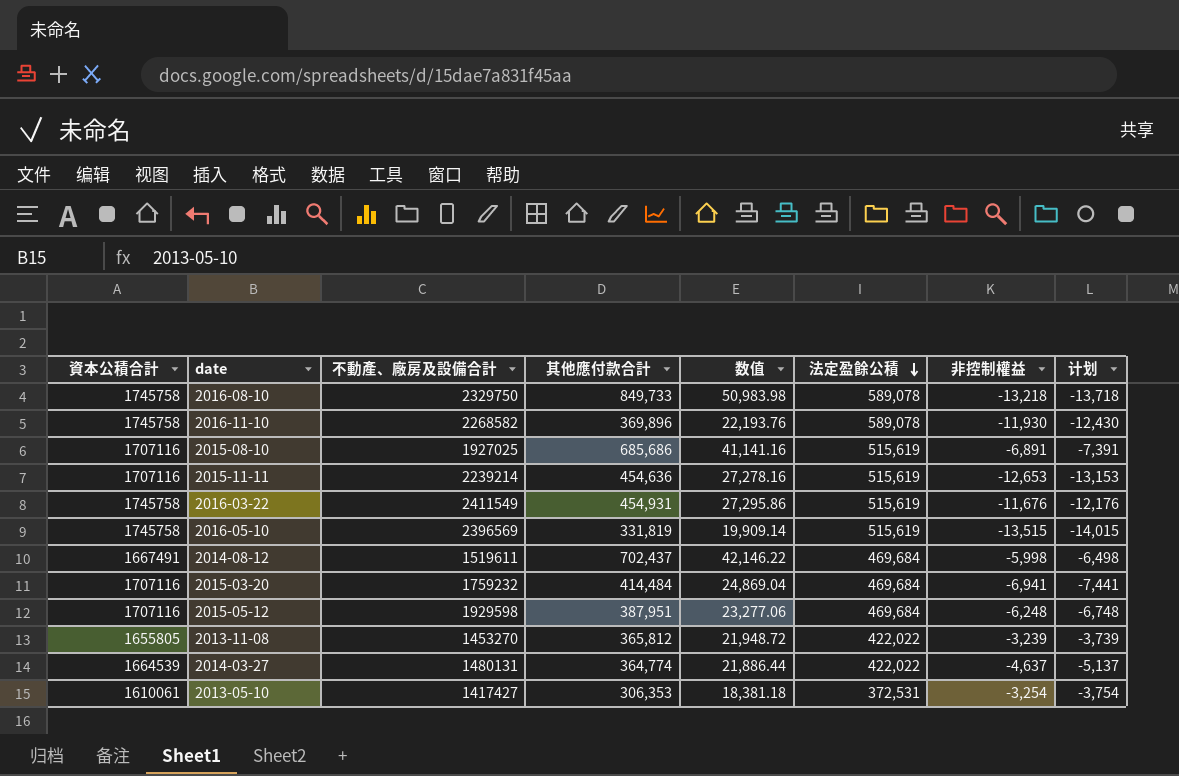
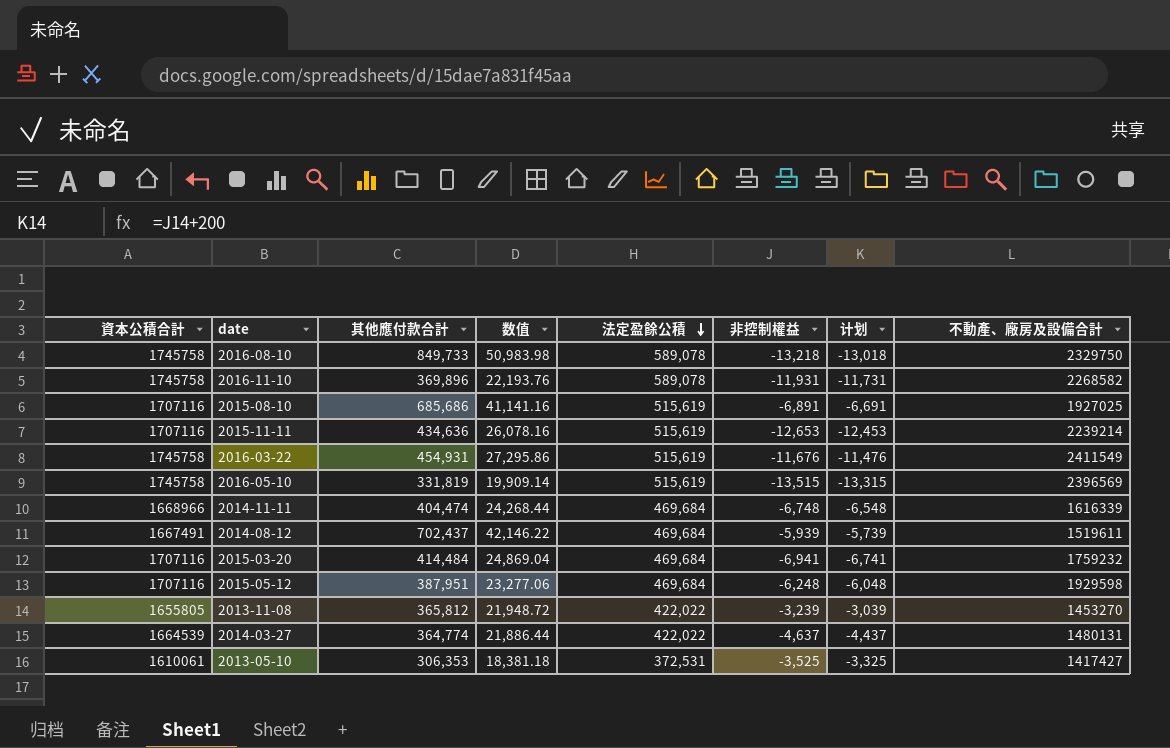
column 计划 | formula: [非控制權益] - 500 -> [非控制權益] + 200
column 不動產、廠房及設備合計 | position: 3 -> 8
2016-11-10 | 非控制權益: -11,930 -> -11,931
2015-11-11 | 其他應付款合計: 454,636 -> 434,636
2015-11-11 | 数值: 27,278.16 -> 26,078.16
row 2014-11-11: none -> 1668966 | 404,474 | 24,268.44 | 469,684 | -6,748 | -6,548 | 1616339
2014-08-12 | 非控制權益: -5,998 -> -5,939
2013-05-10 | 非控制權益: -3,254 -> -3,525

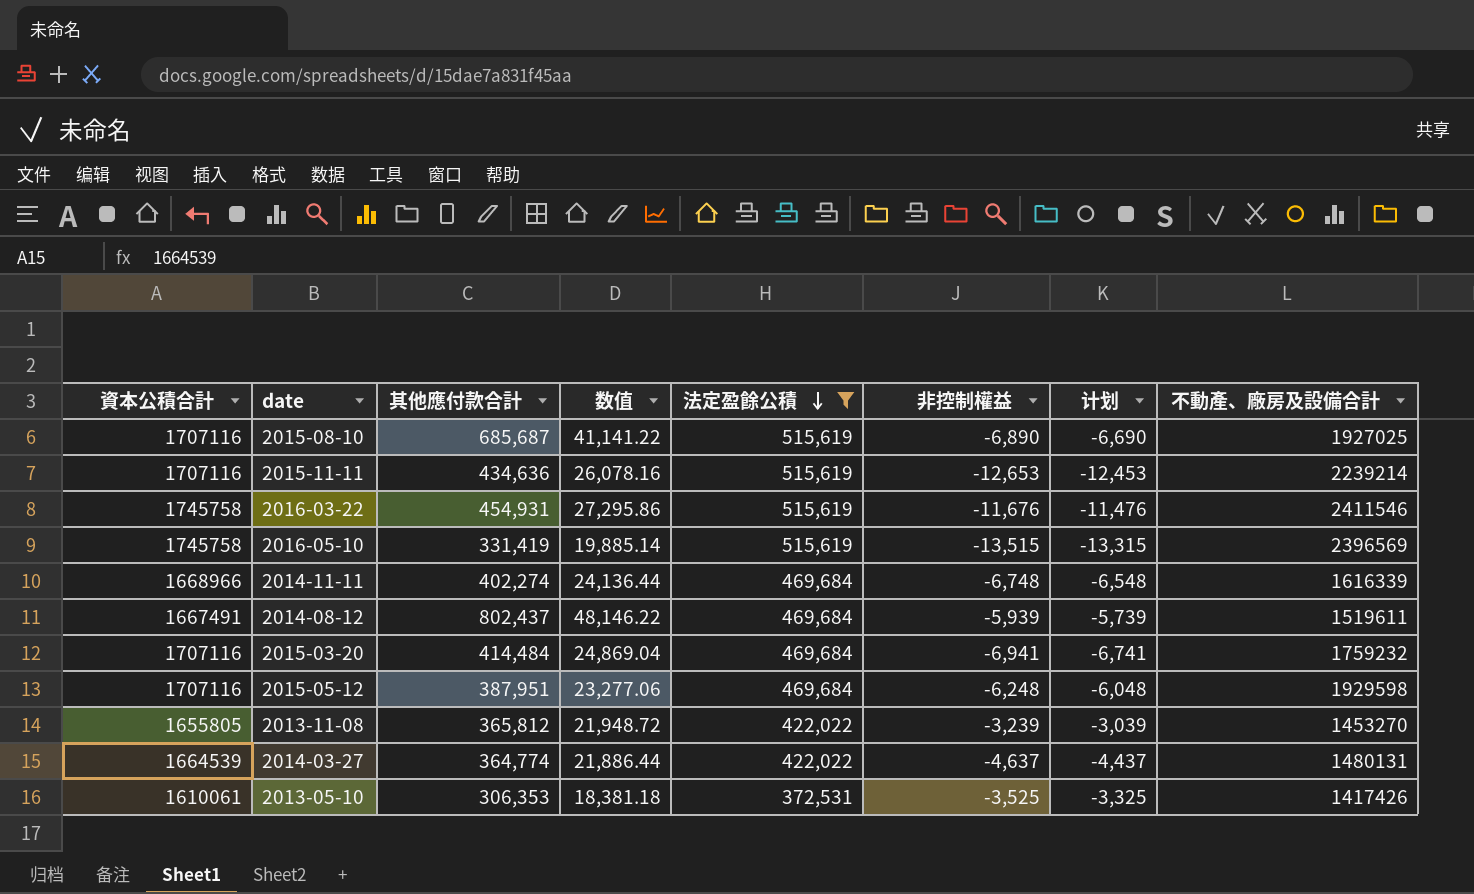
filter: none -> 法定盈餘公積 != 589,078
2015-08-10 | 其他應付款合計: 685,686 -> 685,687
2015-08-10 | 数值: 41,141.16 -> 41,141.22
2015-08-10 | 非控制權益: -6,891 -> -6,890
2015-08-10 | 计划: -6,691 -> -6,690
2016-03-22 | 不動產、廠房及設備合計: 2411549 -> 2411546
2016-05-10 | 其他應付款合計: 331,819 -> 331,419
2016-05-10 | 数值: 19,909.14 -> 19,885.14
2014-11-11 | 其他應付款合計: 404,474 -> 402,274
2014-11-11 | 数值: 24,268.44 -> 24,136.44
2014-08-12 | 其他應付款合計: 702,437 -> 802,437
2014-08-12 | 数值: 42,146.22 -> 48,146.22
2013-05-10 | 不動產、廠房及設備合計: 1417427 -> 1417426

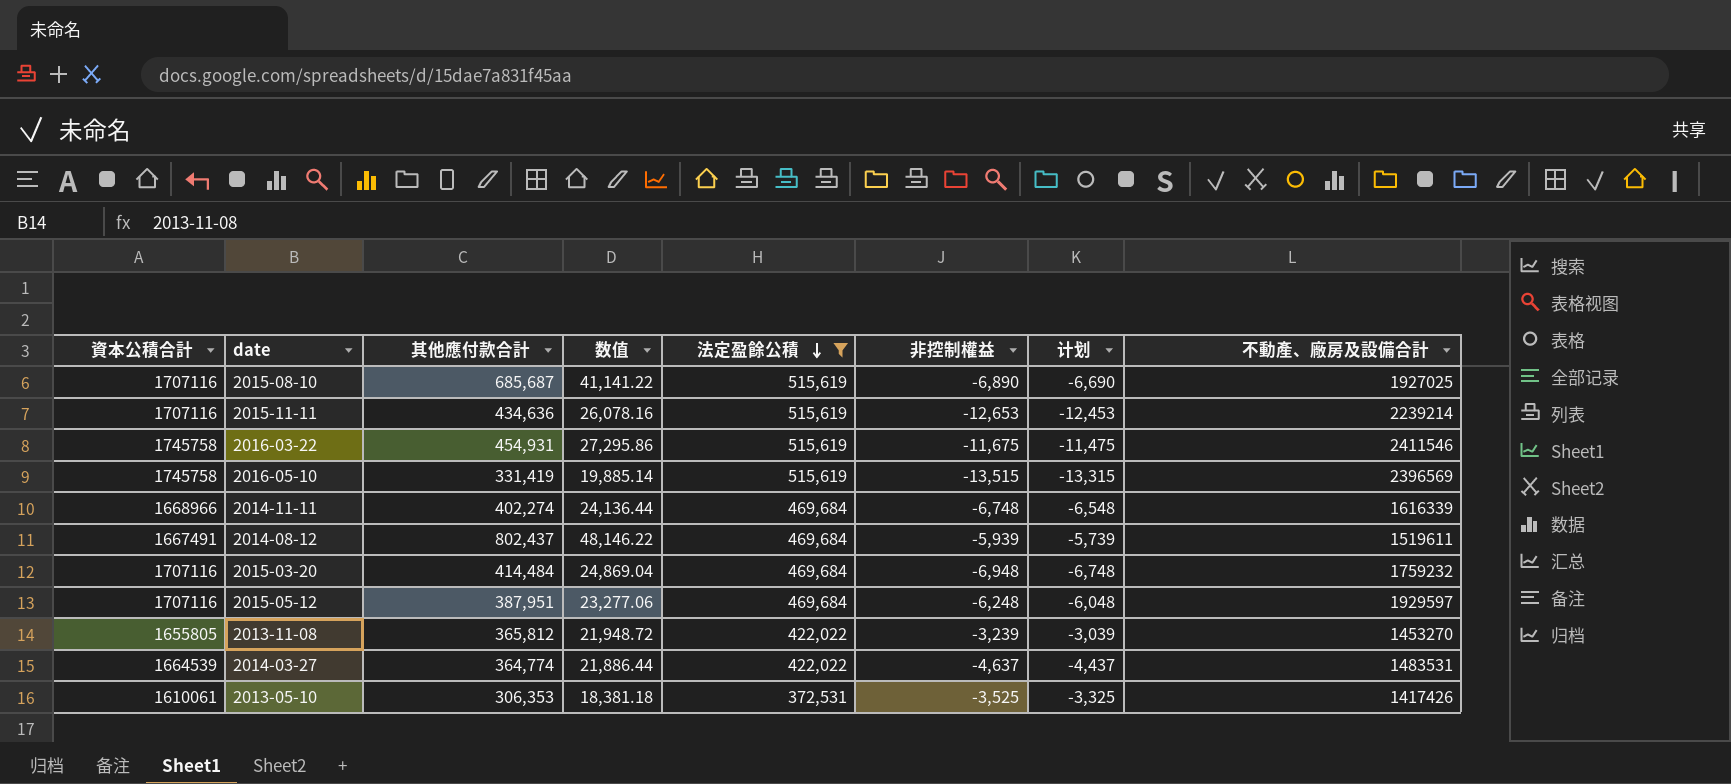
2016-03-22 | 非控制權益: -11,676 -> -11,675
2016-03-22 | 计划: -11,476 -> -11,475
2015-03-20 | 非控制權益: -6,941 -> -6,948
2015-03-20 | 计划: -6,741 -> -6,748
2015-05-12 | 不動產、廠房及設備合計: 1929598 -> 1929597
2014-03-27 | 不動產、廠房及設備合計: 1480131 -> 1483531

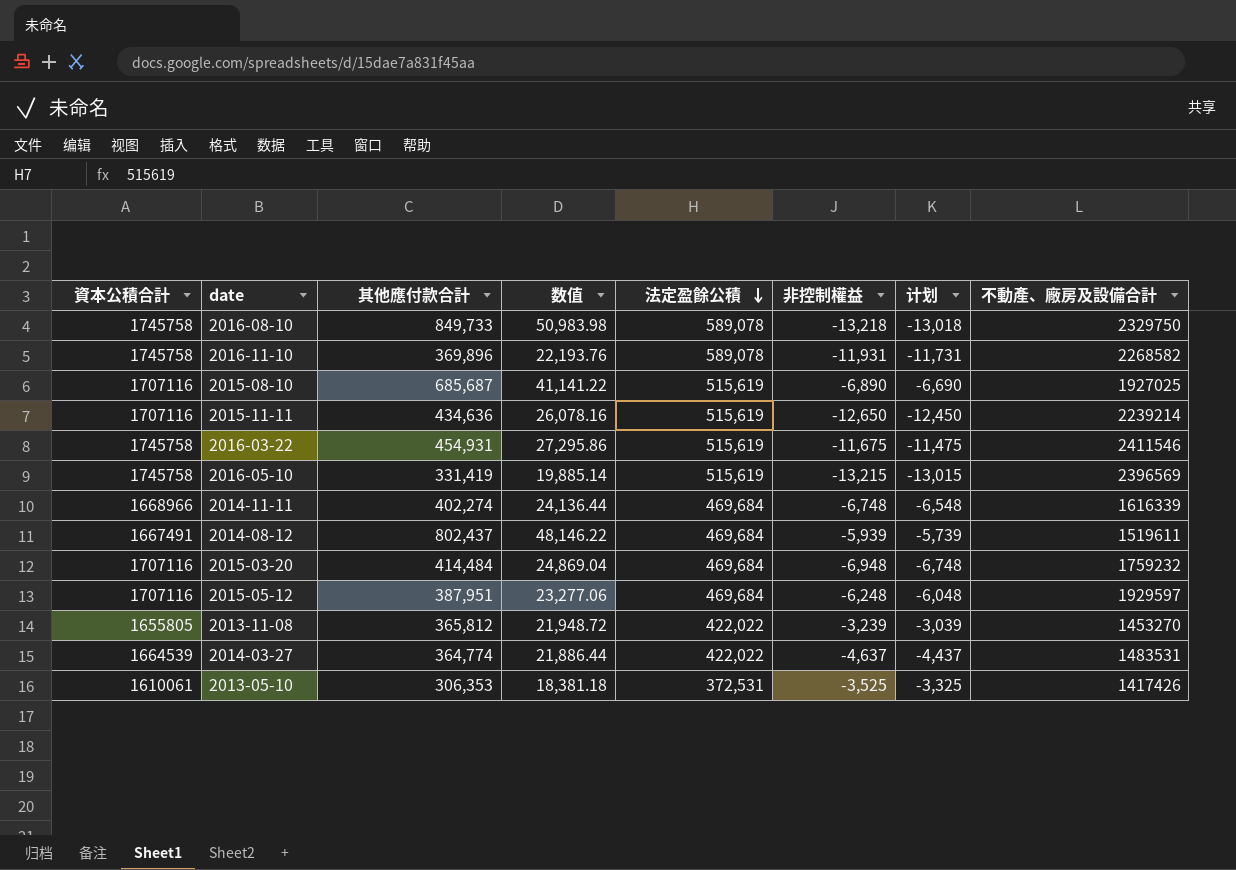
filter: 法定盈餘公積 != 589,078 -> none
2015-11-11 | 非控制權益: -12,653 -> -12,650
2015-11-11 | 计划: -12,453 -> -12,450
2016-05-10 | 非控制權益: -13,515 -> -13,215
2016-05-10 | 计划: -13,315 -> -13,015

